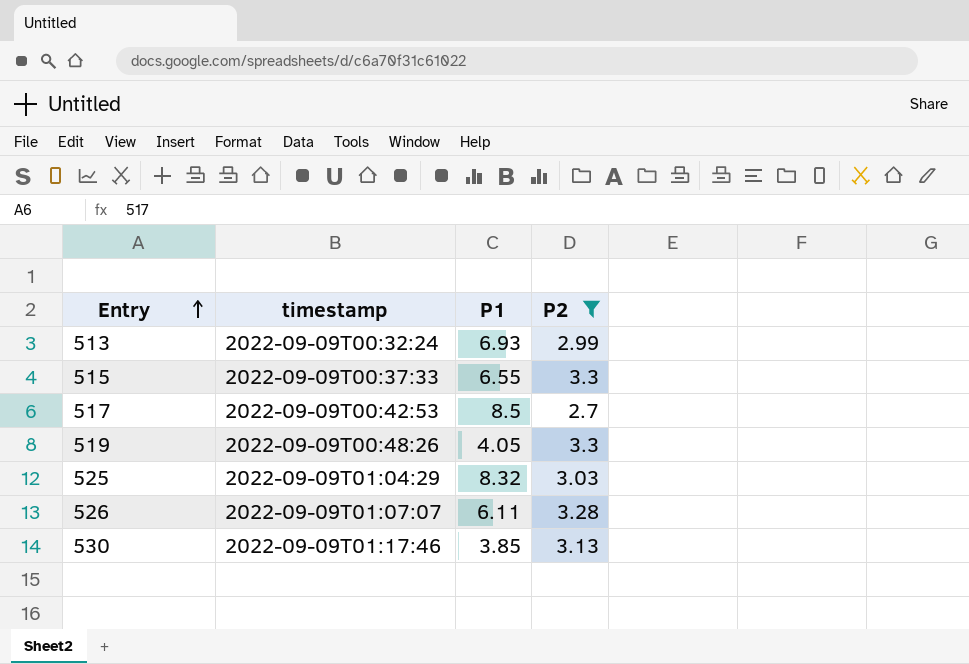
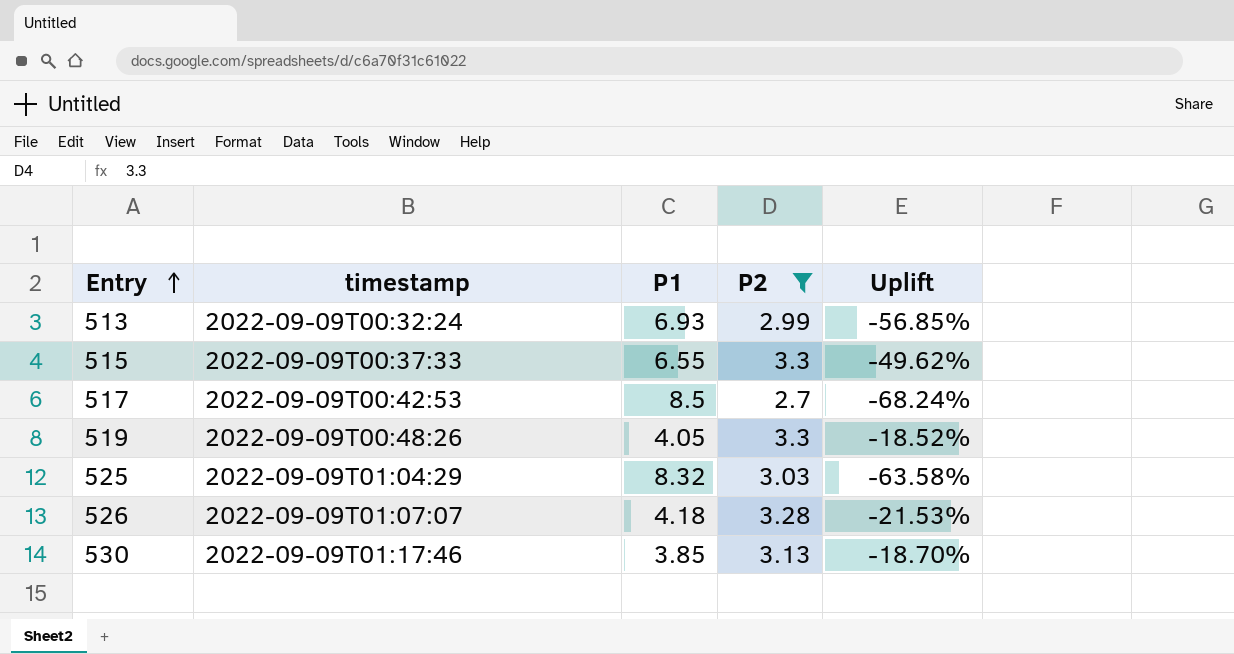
column Uplift | formula: none -> ([P2] - [P1]) / [P1]
526 | P1: 6.11 -> 4.18

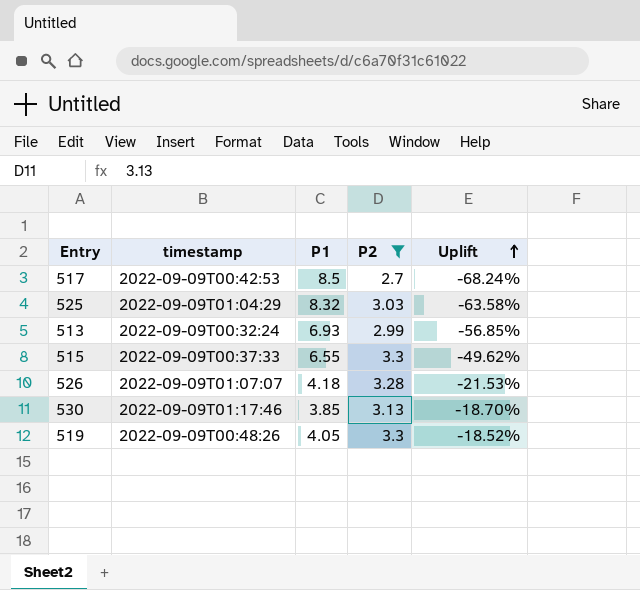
row order: Entry ascending -> Uplift ascending

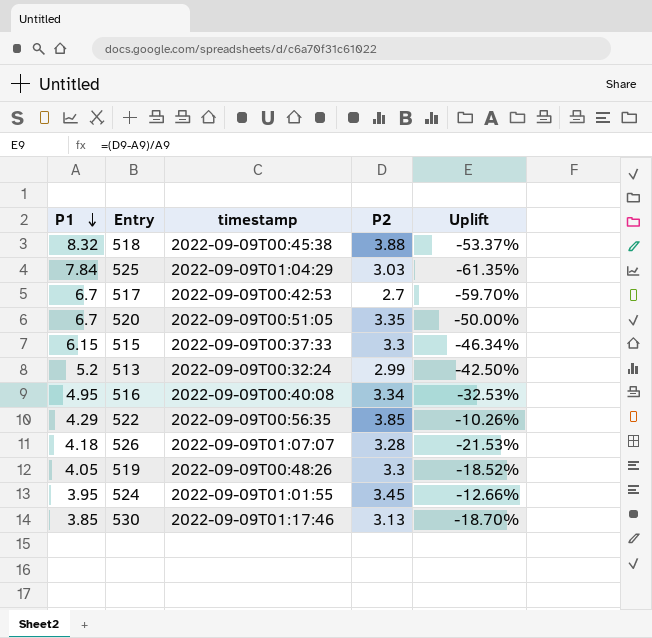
filter: P2 <= 3.3 -> none
row order: Uplift ascending -> P1 descending
column P1 | position: 3 -> 1
525 | P1: 8.32 -> 7.84
525 | Uplift: -63.58% -> -61.35%
517 | P1: 8.5 -> 6.7
517 | Uplift: -68.24% -> -59.70%
515 | P1: 6.55 -> 6.15
515 | Uplift: -49.62% -> -46.34%
513 | P1: 6.93 -> 5.2
513 | Uplift: -56.85% -> -42.50%

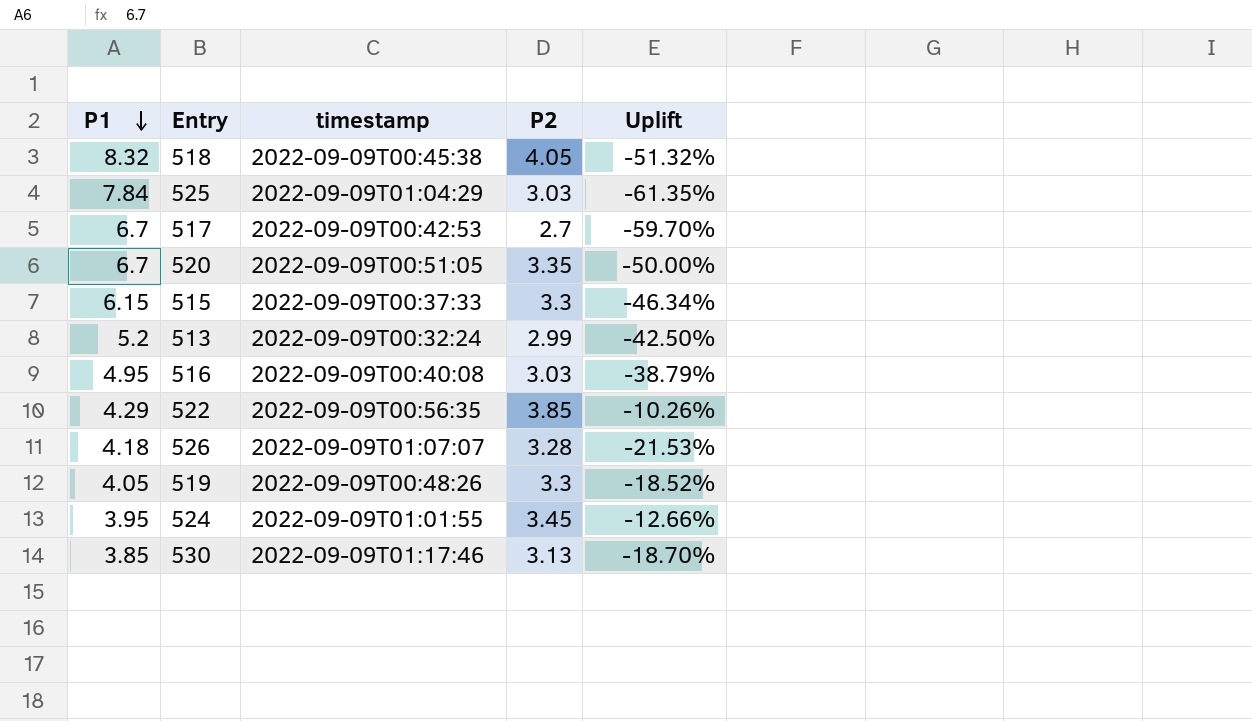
518 | P2: 3.88 -> 4.05
518 | Uplift: -53.37% -> -51.32%
516 | P2: 3.34 -> 3.03
516 | Uplift: -32.53% -> -38.79%

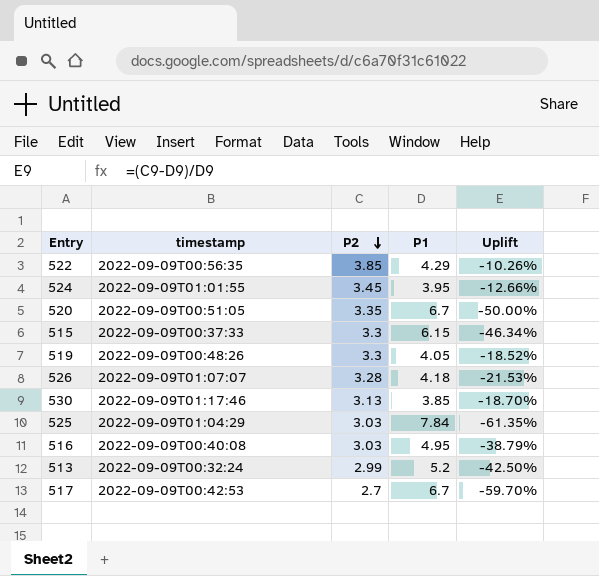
row order: P1 descending -> P2 descending
column P1 | position: 1 -> 4
row 518: 8.32 | 2022-09-09T00:45:38 | 4.05 | -51.32% -> none

